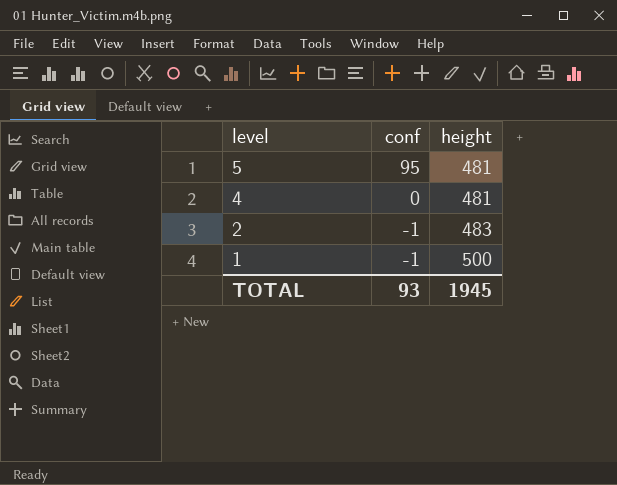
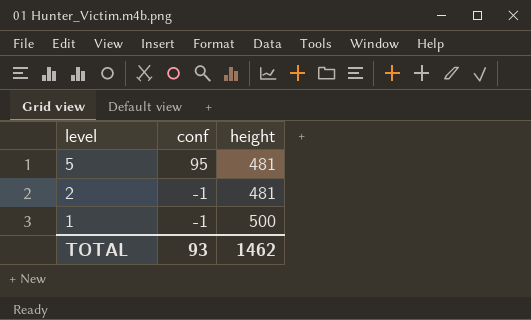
row 4: 0 | 481 -> none
2 | height: 483 -> 481
TOTAL | height: 1945 -> 1462

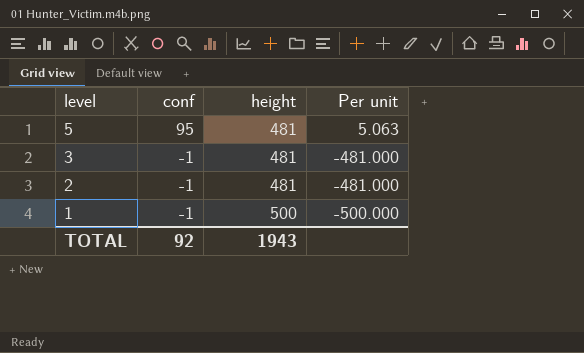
column Per unit | formula: none -> [height] / [conf]
row 3: none -> -1 | 481 | -481.000
TOTAL | conf: 93 -> 92
TOTAL | height: 1462 -> 1943

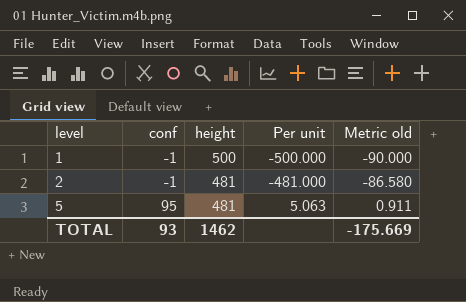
row order: level descending -> level ascending
column Metric old | formula: none -> [Per unit] * 0.18
row 3: -1 | 481 | -481.000 -> none
TOTAL | conf: 92 -> 93
TOTAL | height: 1943 -> 1462

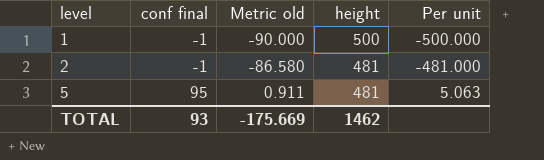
column name: conf -> conf final
column Metric old | position: 5 -> 3

